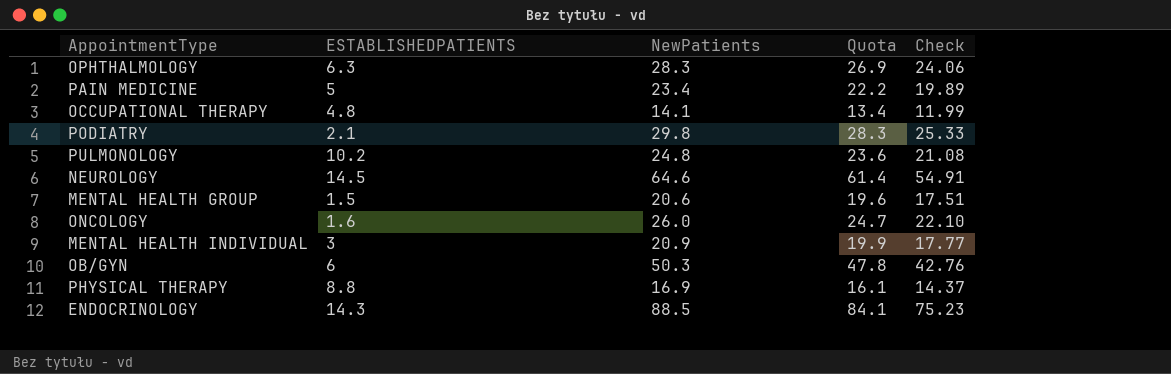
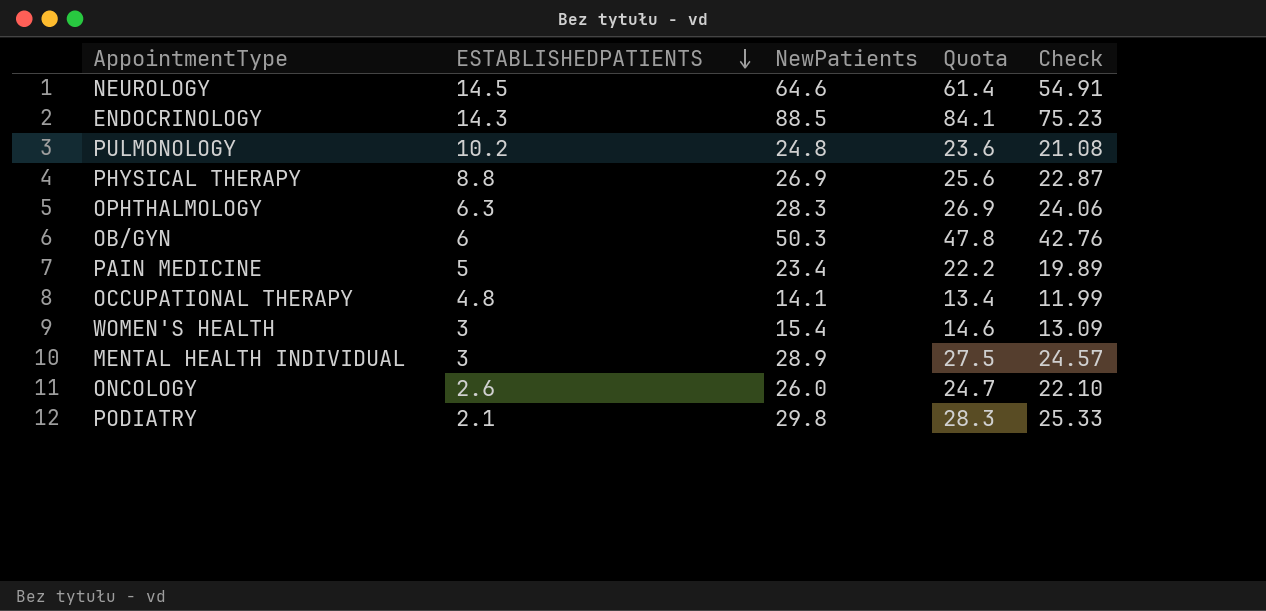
row order: none -> ESTABLISHEDPATIENTS descending
row MENTAL HEALTH GROUP: 1.5 | 20.6 | 19.6 | 17.51 -> none
PHYSICAL THERAPY | NewPatients: 16.9 -> 26.9
PHYSICAL THERAPY | Quota: 16.1 -> 25.6
PHYSICAL THERAPY | Check: 14.37 -> 22.87
row WOMEN'S HEALTH: none -> 3 | 15.4 | 14.6 | 13.09
MENTAL HEALTH INDIVIDUAL | NewPatients: 20.9 -> 28.9
MENTAL HEALTH INDIVIDUAL | Quota: 19.9 -> 27.5
MENTAL HEALTH INDIVIDUAL | Check: 17.77 -> 24.57
ONCOLOGY | ESTABLISHEDPATIENTS: 1.6 -> 2.6

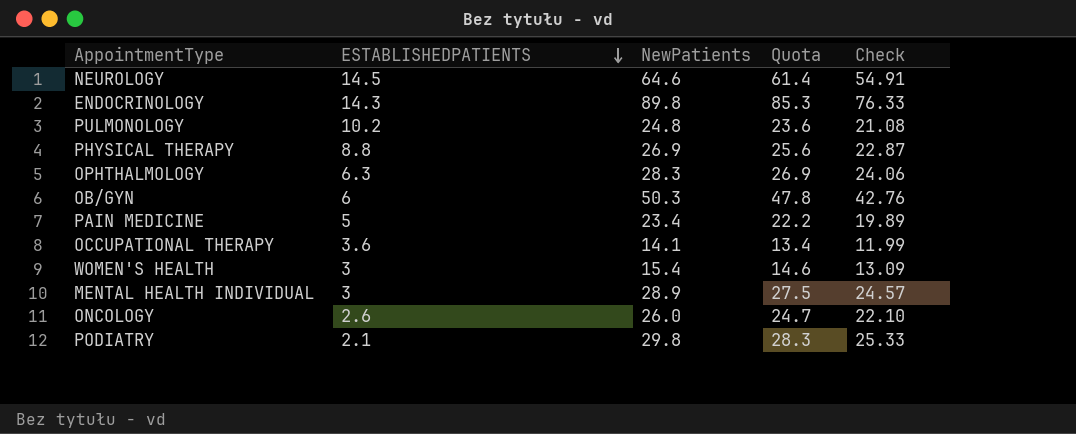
ENDOCRINOLOGY | NewPatients: 88.5 -> 89.8
ENDOCRINOLOGY | Quota: 84.1 -> 85.3
ENDOCRINOLOGY | Check: 75.23 -> 76.33
OCCUPATIONAL THERAPY | ESTABLISHEDPATIENTS: 4.8 -> 3.6

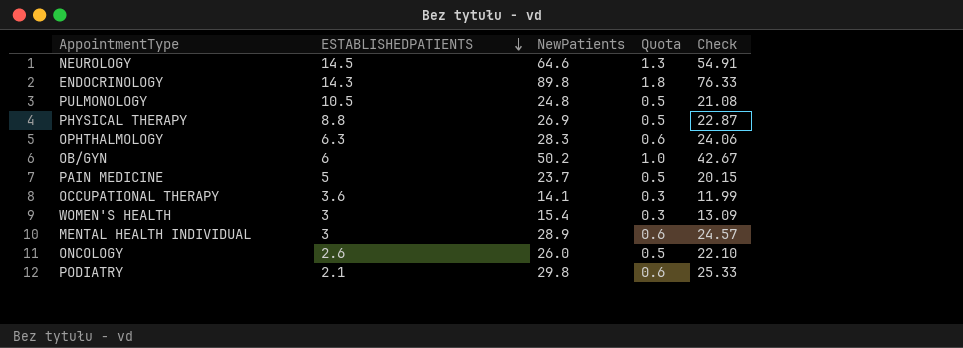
column Quota | formula: [NewPatients] * 0.95 -> [NewPatients] * 0.02
PULMONOLOGY | ESTABLISHEDPATIENTS: 10.2 -> 10.5
OB/GYN | NewPatients: 50.3 -> 50.2
OB/GYN | Check: 42.76 -> 42.67
PAIN MEDICINE | NewPatients: 23.4 -> 23.7
PAIN MEDICINE | Check: 19.89 -> 20.15

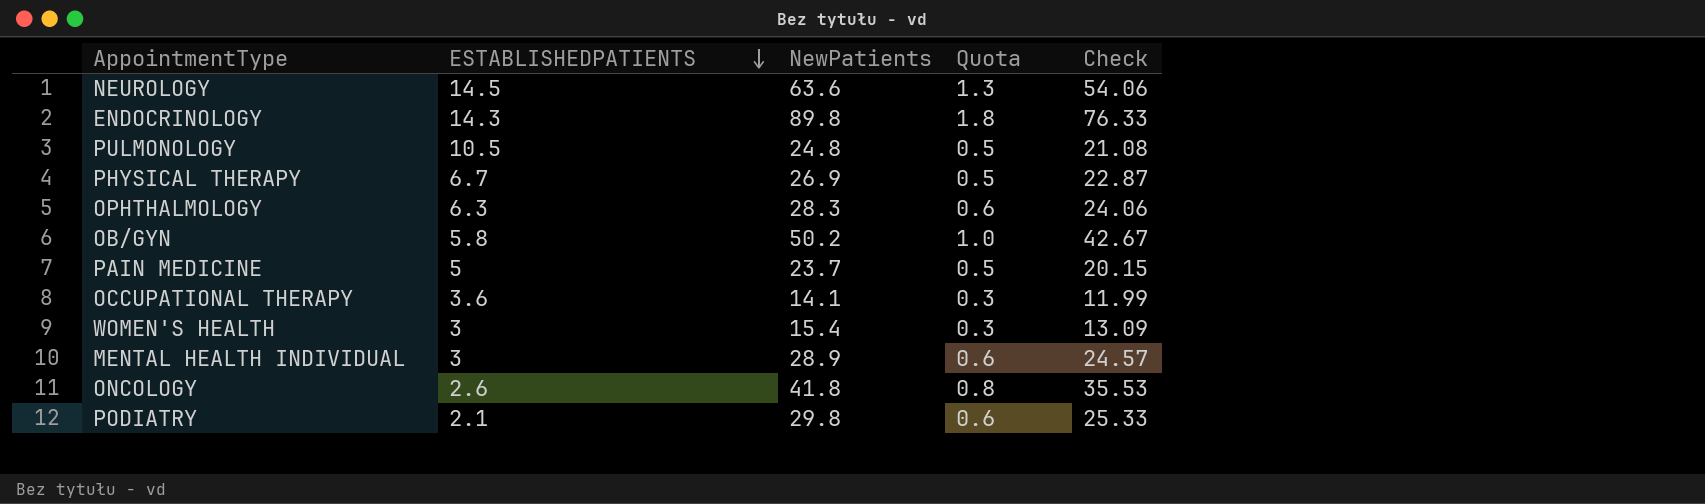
NEUROLOGY | NewPatients: 64.6 -> 63.6
NEUROLOGY | Check: 54.91 -> 54.06
PHYSICAL THERAPY | ESTABLISHEDPATIENTS: 8.8 -> 6.7
OB/GYN | ESTABLISHEDPATIENTS: 6 -> 5.8
ONCOLOGY | NewPatients: 26.0 -> 41.8
ONCOLOGY | Quota: 0.5 -> 0.8
ONCOLOGY | Check: 22.10 -> 35.53

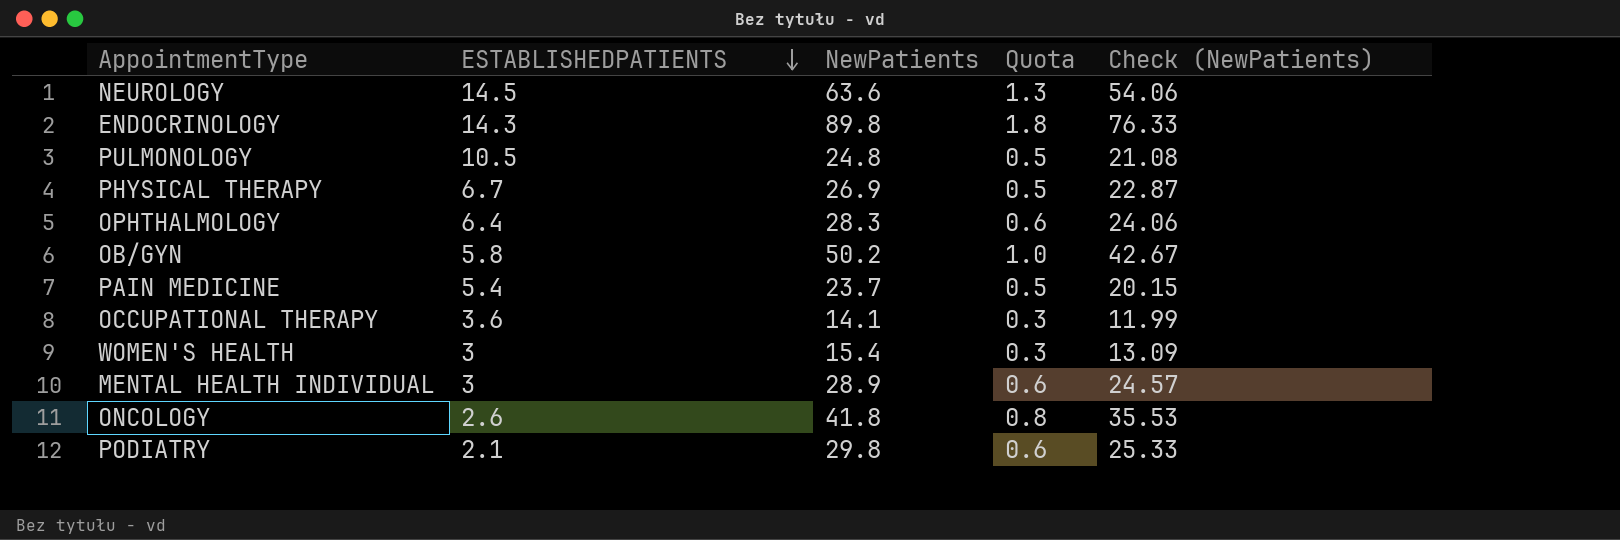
column name: Check -> Check (NewPatients)
OPHTHALMOLOGY | ESTABLISHEDPATIENTS: 6.3 -> 6.4
PAIN MEDICINE | ESTABLISHEDPATIENTS: 5 -> 5.4

